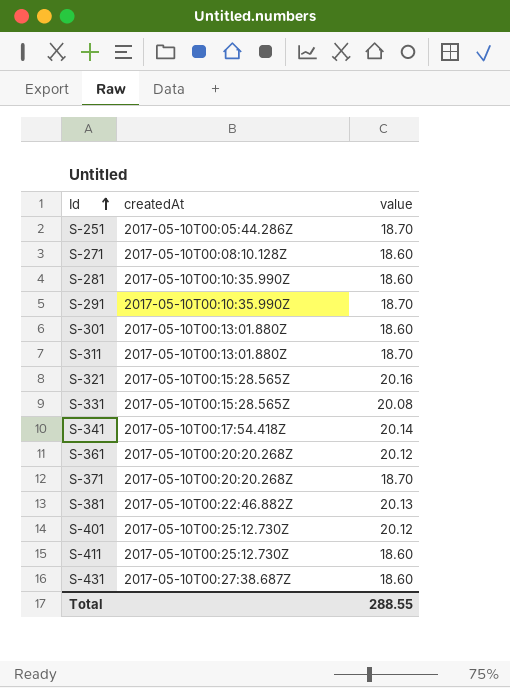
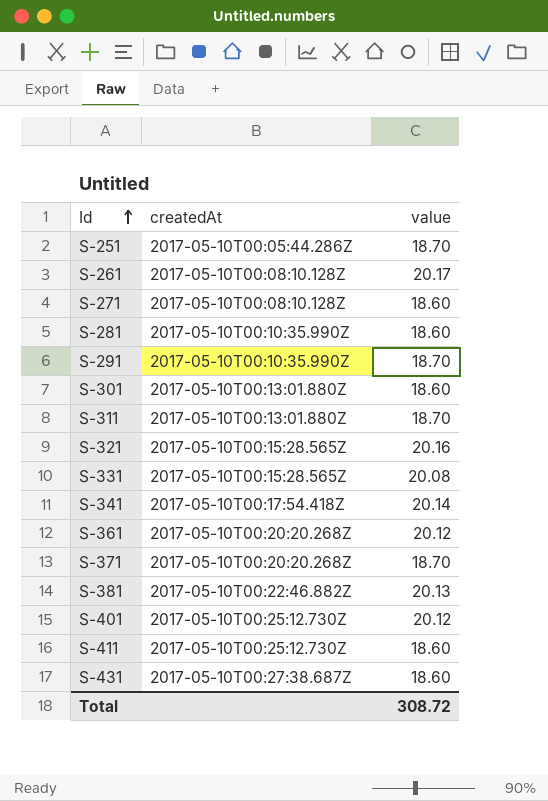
row S-261: none -> 2017-05-10T00:08:10.128Z | 20.17
Total | value: 288.55 -> 308.72

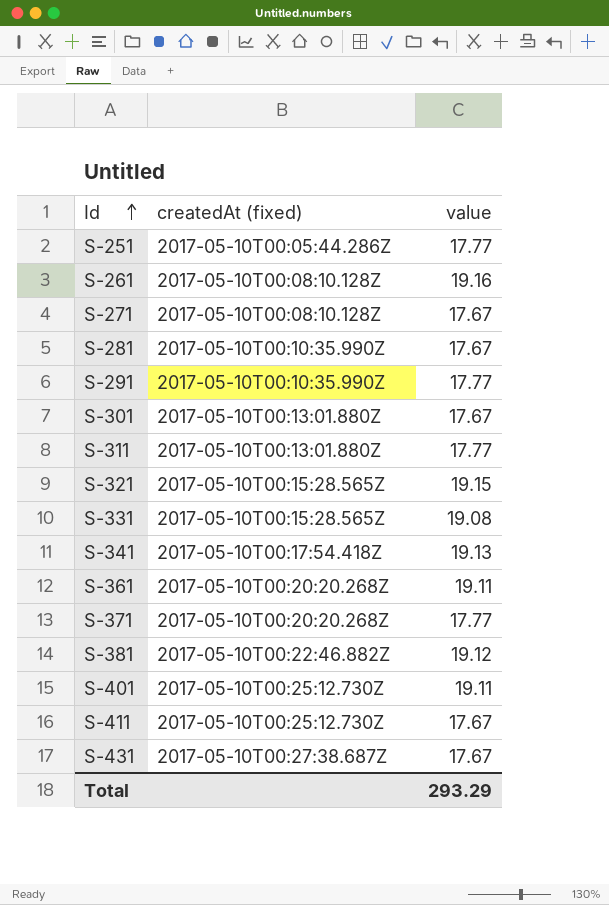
column name: createdAt -> createdAt (fixed)
S-251 | value: 18.70 -> 17.77
S-261 | value: 20.17 -> 19.16
S-271 | value: 18.60 -> 17.67
S-281 | value: 18.60 -> 17.67
S-291 | value: 18.70 -> 17.77
S-301 | value: 18.60 -> 17.67
S-311 | value: 18.70 -> 17.77
S-321 | value: 20.16 -> 19.15
S-331 | value: 20.08 -> 19.08
S-341 | value: 20.14 -> 19.13
S-361 | value: 20.12 -> 19.11
S-371 | value: 18.70 -> 17.77
S-381 | value: 20.13 -> 19.12
S-401 | value: 20.12 -> 19.11
S-411 | value: 18.60 -> 17.67
S-431 | value: 18.60 -> 17.67
Total | value: 308.72 -> 293.29

